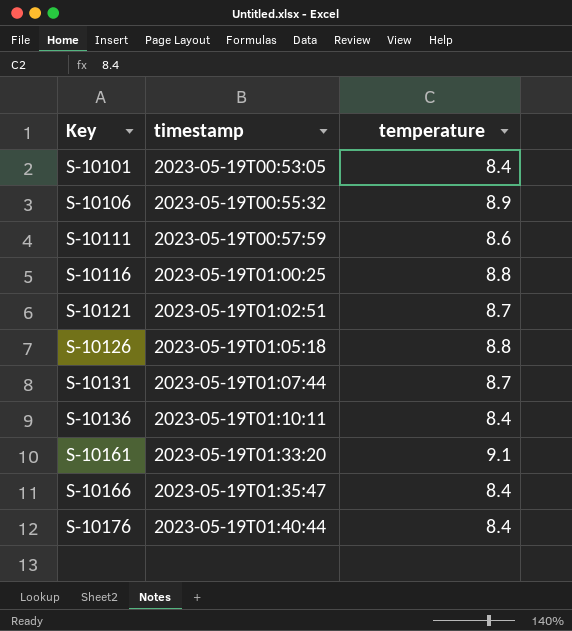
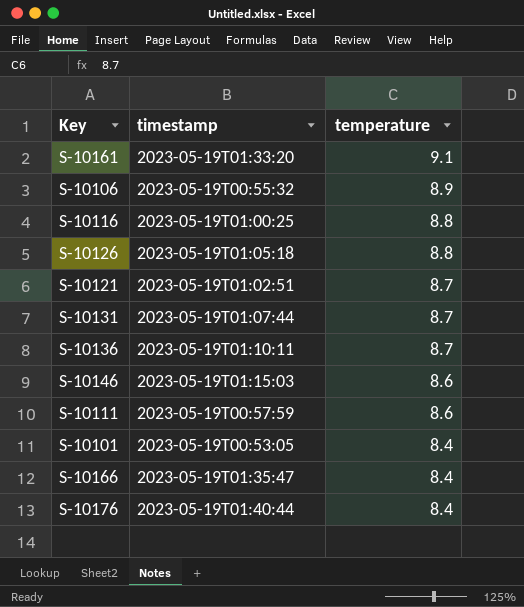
row order: Key ascending -> temperature descending
S-10136 | temperature: 8.4 -> 8.7
row S-10146: none -> 2023-05-19T01:15:03 | 8.6

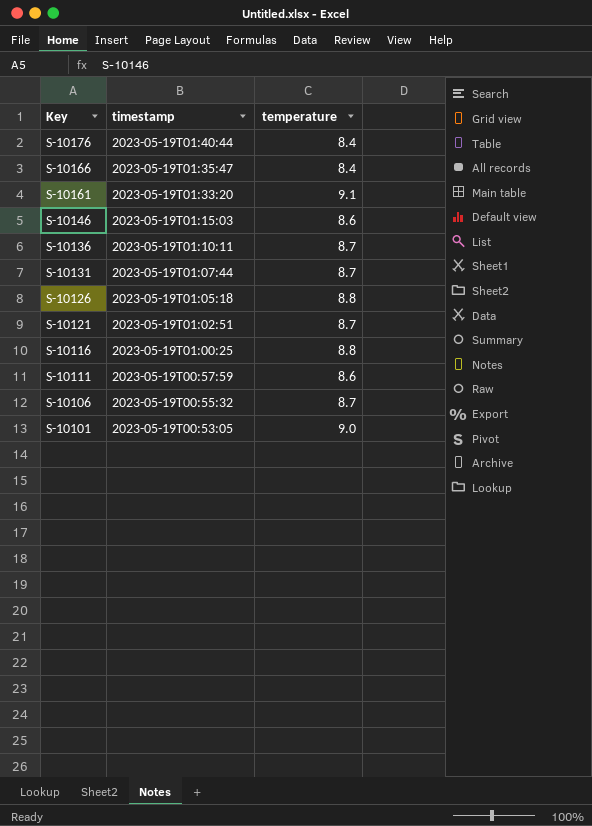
row order: temperature descending -> Key descending
S-10106 | temperature: 8.9 -> 8.7
S-10101 | temperature: 8.4 -> 9.0

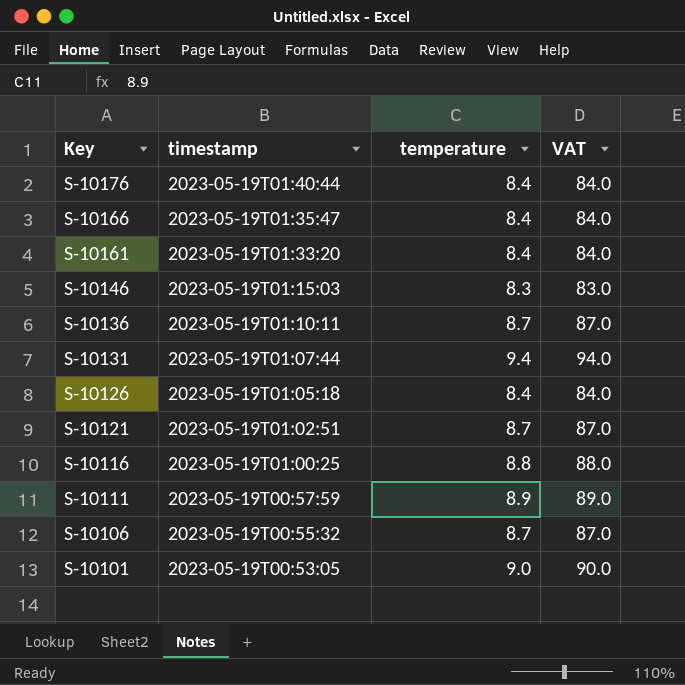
column VAT | formula: none -> [temperature] * 10
S-10161 | temperature: 9.1 -> 8.4
S-10146 | temperature: 8.6 -> 8.3
S-10131 | temperature: 8.7 -> 9.4
S-10126 | temperature: 8.8 -> 8.4
S-10111 | temperature: 8.6 -> 8.9

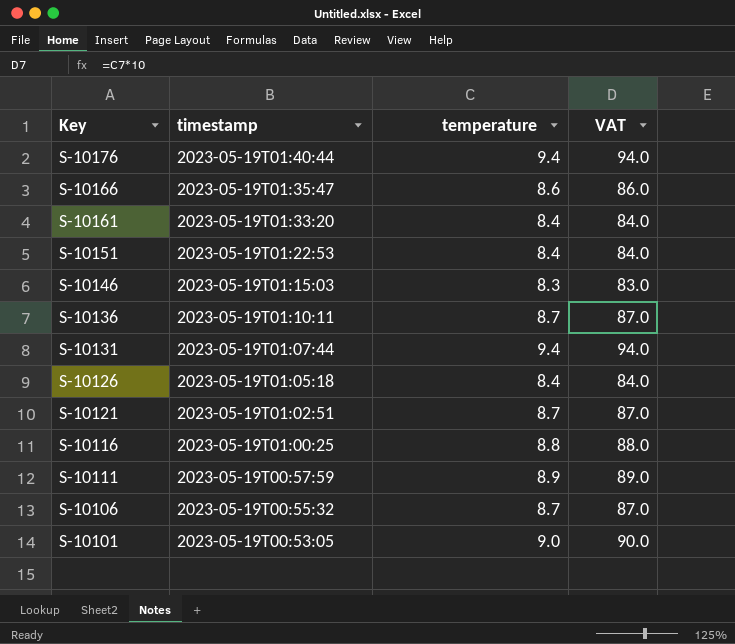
S-10176 | temperature: 8.4 -> 9.4
S-10176 | VAT: 84.0 -> 94.0
S-10166 | temperature: 8.4 -> 8.6
S-10166 | VAT: 84.0 -> 86.0
row S-10151: none -> 2023-05-19T01:22:53 | 8.4 | 84.0

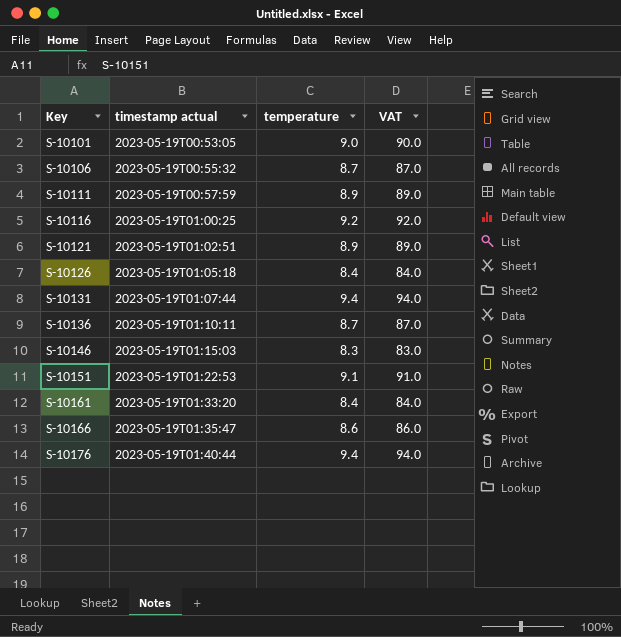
row order: Key descending -> Key ascending
column name: timestamp -> timestamp actual
S-10116 | temperature: 8.8 -> 9.2
S-10116 | VAT: 88.0 -> 92.0
S-10121 | temperature: 8.7 -> 8.9
S-10121 | VAT: 87.0 -> 89.0
S-10151 | temperature: 8.4 -> 9.1
S-10151 | VAT: 84.0 -> 91.0

